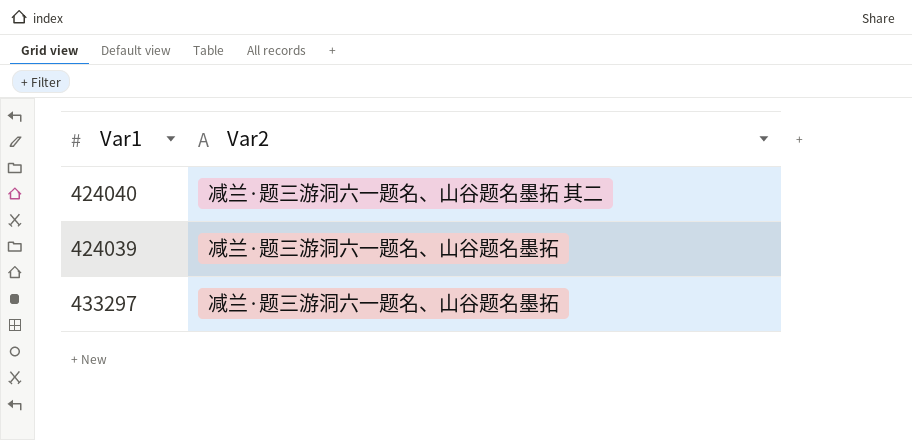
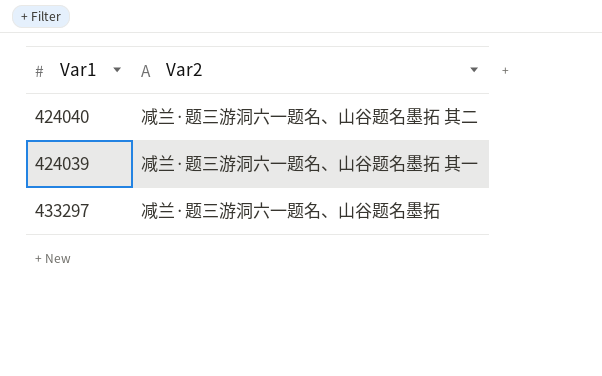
424039 | Var2: 减兰·题三游洞六一题名、山谷题名墨拓 -> 减兰·题三游洞六一题名、山谷题名墨拓 其一

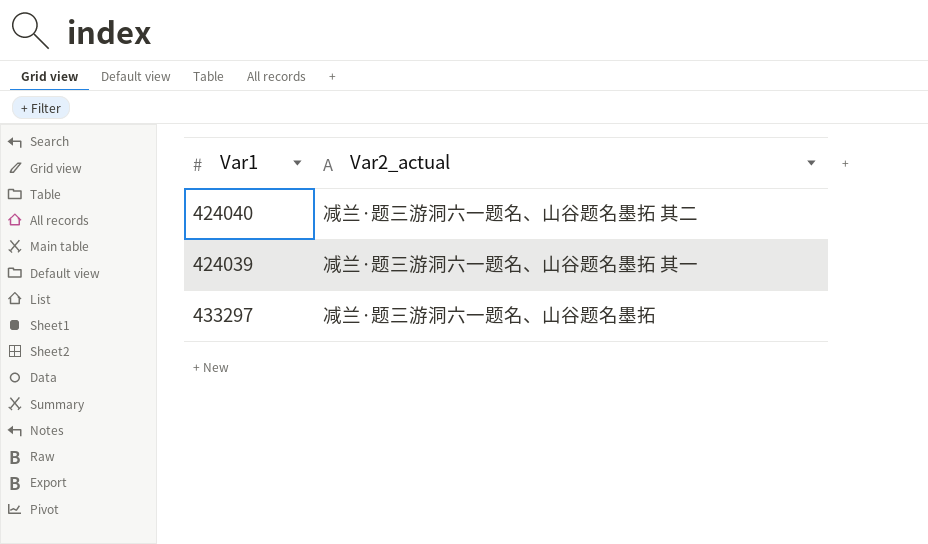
column name: Var2 -> Var2_actual

